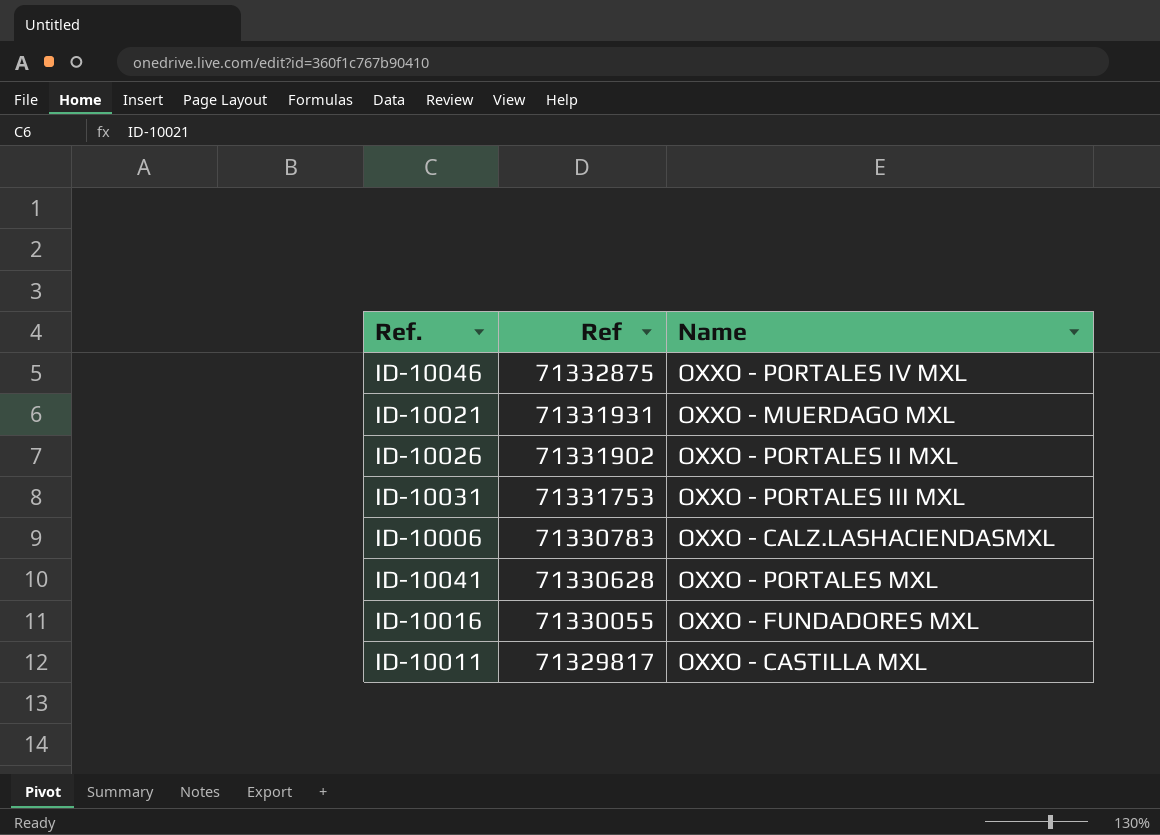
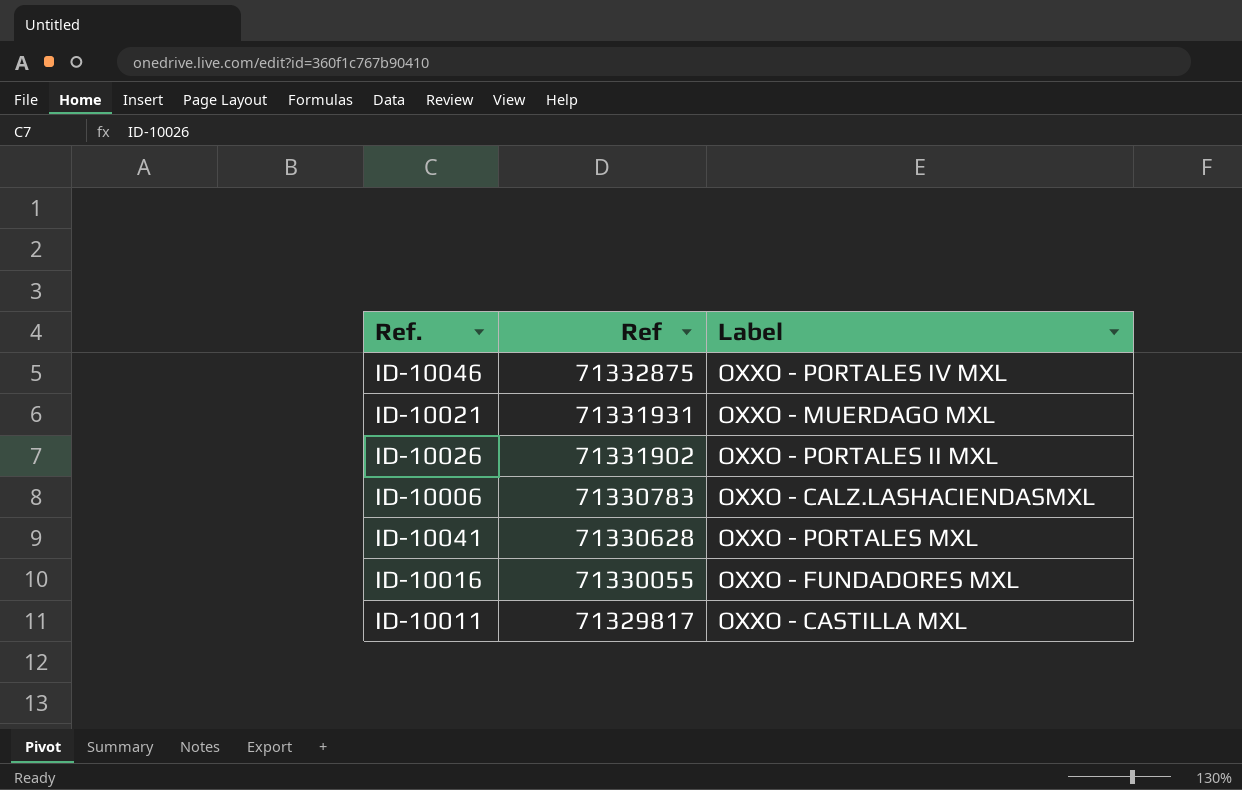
column name: Name -> Label
row ID-10031: 71331753 | OXXO - PORTALES III MXL -> none

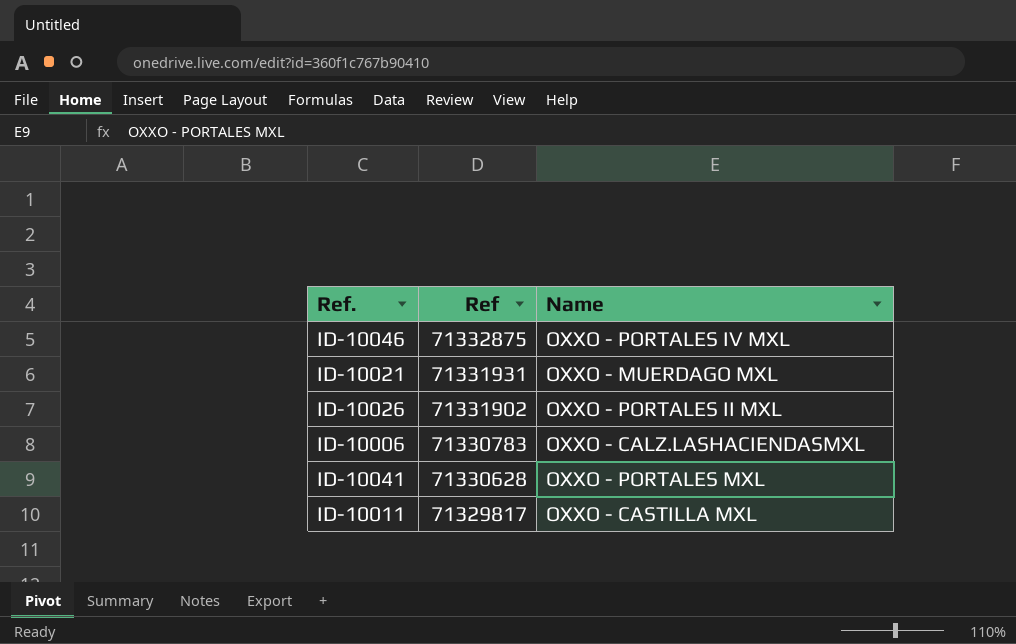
column name: Label -> Name
row ID-10016: 71330055 | OXXO - FUNDADORES MXL -> none

